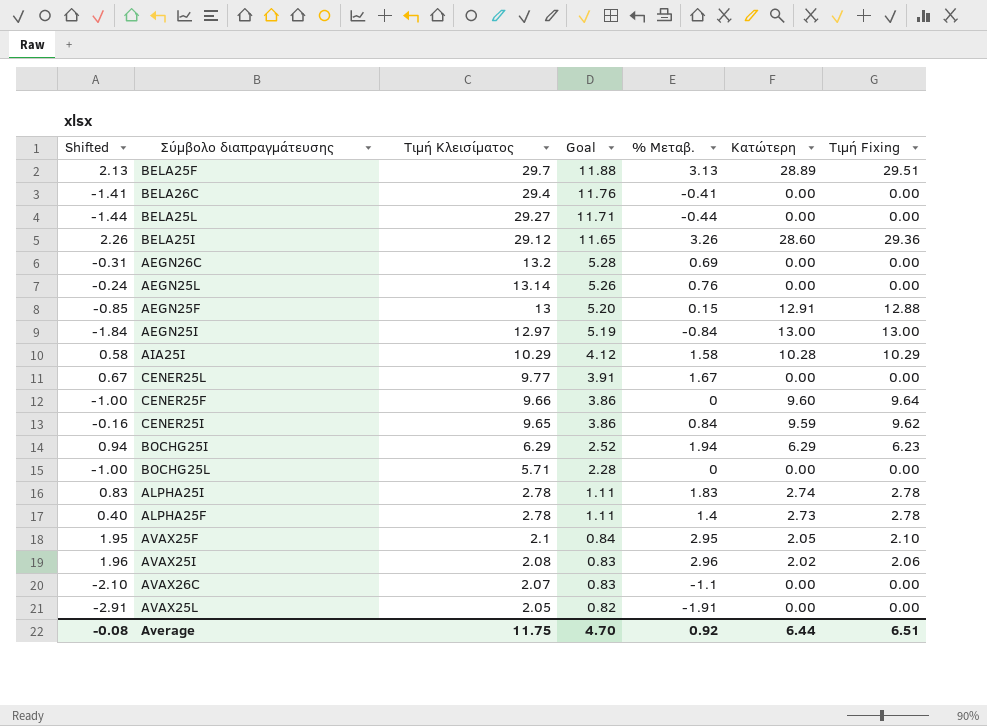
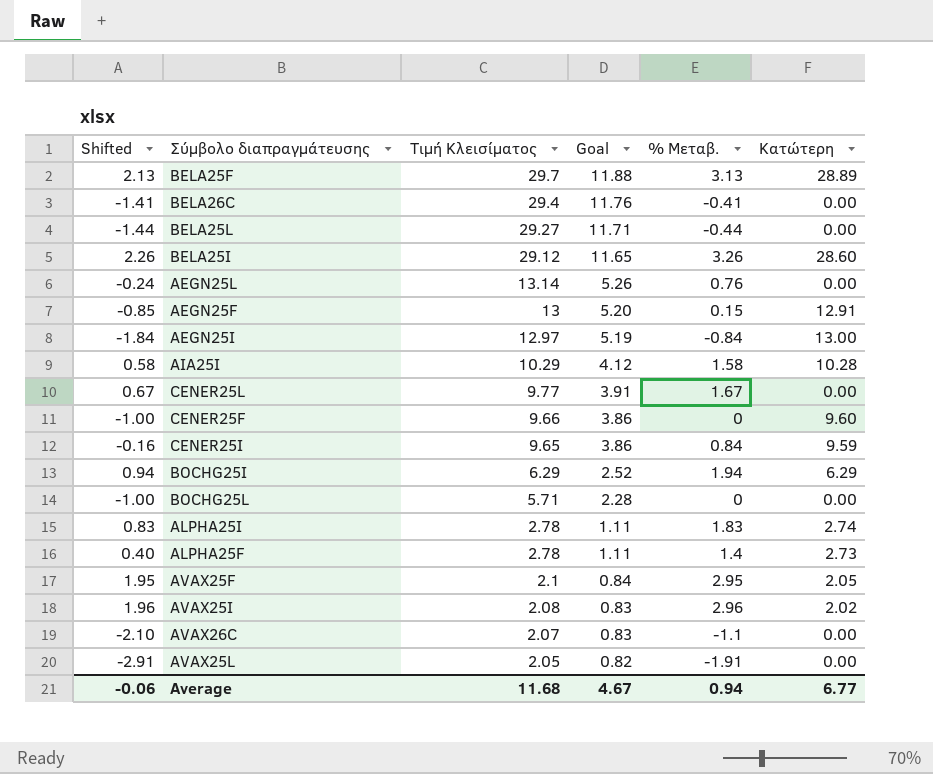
column Τιμή Fixing | position: 7 -> none
row AEGN26C: -0.31 | 13.2 | 5.28 | 0.69 | 0.00 | 0.00 -> none
Average | Shifted: -0.08 -> -0.06
Average | Τιμή Κλεισίματος: 11.75 -> 11.68
Average | Goal: 4.70 -> 4.67
Average | % Μεταβ.: 0.92 -> 0.94
Average | Κατώτερη: 6.44 -> 6.77

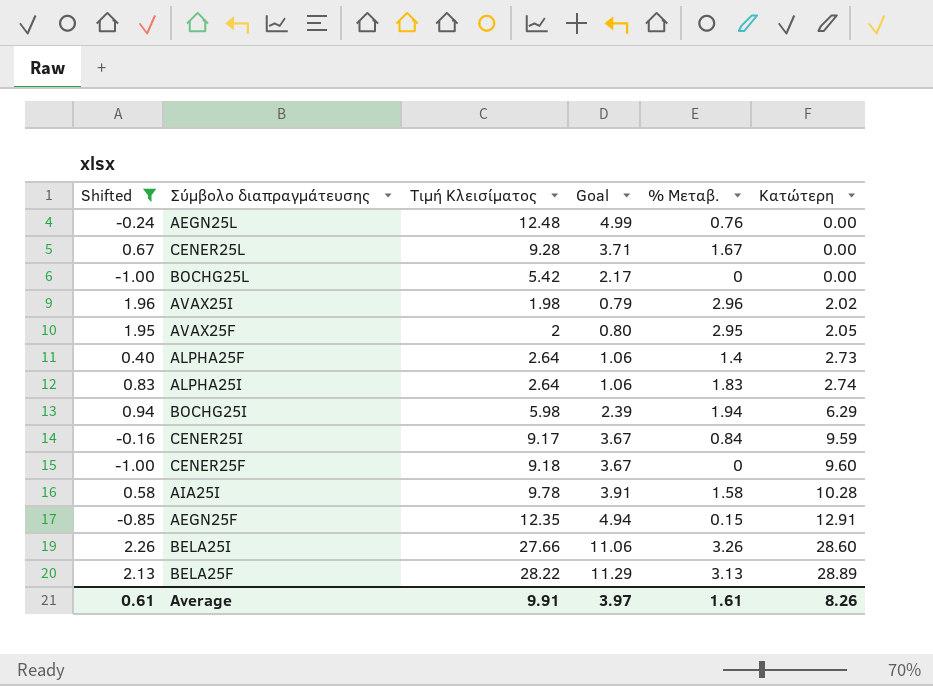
filter: none -> Shifted >= -1.00
row order: Τιμή Κλεισίματος descending -> Κατώτερη ascending
AEGN25L | Τιμή Κλεισίματος: 13.14 -> 12.48
AEGN25L | Goal: 5.26 -> 4.99
CENER25L | Τιμή Κλεισίματος: 9.77 -> 9.28
CENER25L | Goal: 3.91 -> 3.71
BOCHG25L | Τιμή Κλεισίματος: 5.71 -> 5.42
BOCHG25L | Goal: 2.28 -> 2.17
AVAX25I | Τιμή Κλεισίματος: 2.08 -> 1.98
AVAX25I | Goal: 0.83 -> 0.79
AVAX25F | Τιμή Κλεισίματος: 2.1 -> 2
AVAX25F | Goal: 0.84 -> 0.80
ALPHA25F | Τιμή Κλεισίματος: 2.78 -> 2.64
ALPHA25F | Goal: 1.11 -> 1.06
ALPHA25I | Τιμή Κλεισίματος: 2.78 -> 2.64
ALPHA25I | Goal: 1.11 -> 1.06
BOCHG25I | Τιμή Κλεισίματος: 6.29 -> 5.98
BOCHG25I | Goal: 2.52 -> 2.39
CENER25I | Τιμή Κλεισίματος: 9.65 -> 9.17
CENER25I | Goal: 3.86 -> 3.67
CENER25F | Τιμή Κλεισίματος: 9.66 -> 9.18
CENER25F | Goal: 3.86 -> 3.67
AIA25I | Τιμή Κλεισίματος: 10.29 -> 9.78
AIA25I | Goal: 4.12 -> 3.91
AEGN25F | Τιμή Κλεισίματος: 13 -> 12.35
AEGN25F | Goal: 5.20 -> 4.94
BELA25I | Τιμή Κλεισίματος: 29.12 -> 27.66
BELA25I | Goal: 11.65 -> 11.06
BELA25F | Τιμή Κλεισίματος: 29.7 -> 28.22
BELA25F | Goal: 11.88 -> 11.29
Average | Shifted: -0.06 -> 0.61
Average | Τιμή Κλεισίματος: 11.68 -> 9.91
Average | Goal: 4.67 -> 3.97
Average | % Μεταβ.: 0.94 -> 1.61
Average | Κατώτερη: 6.77 -> 8.26

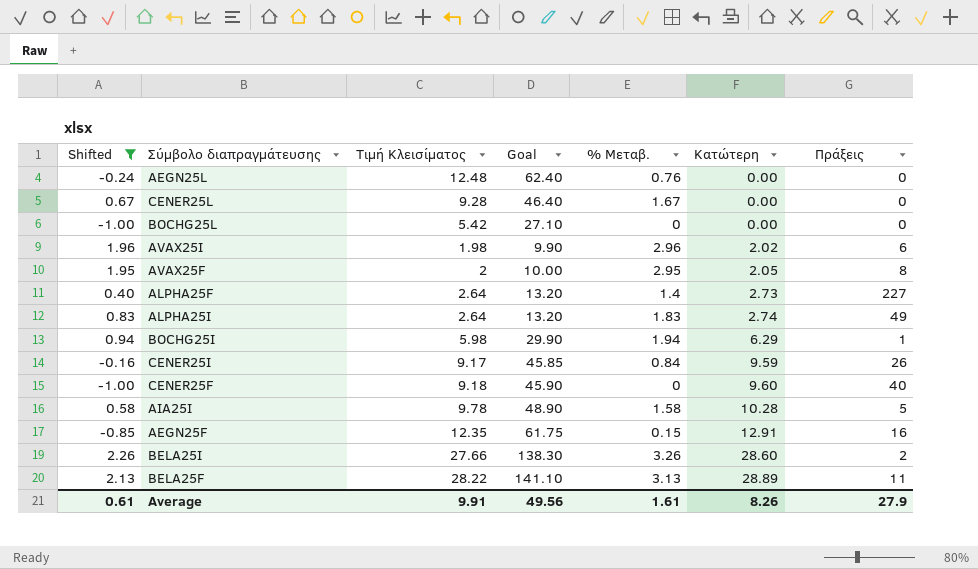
column Goal | formula: [Τιμή Κλεισίματος] * 0.4 -> [Τιμή Κλεισίματος] * 5
column Πράξεις | position: none -> 7
Average | Goal: 3.97 -> 49.56

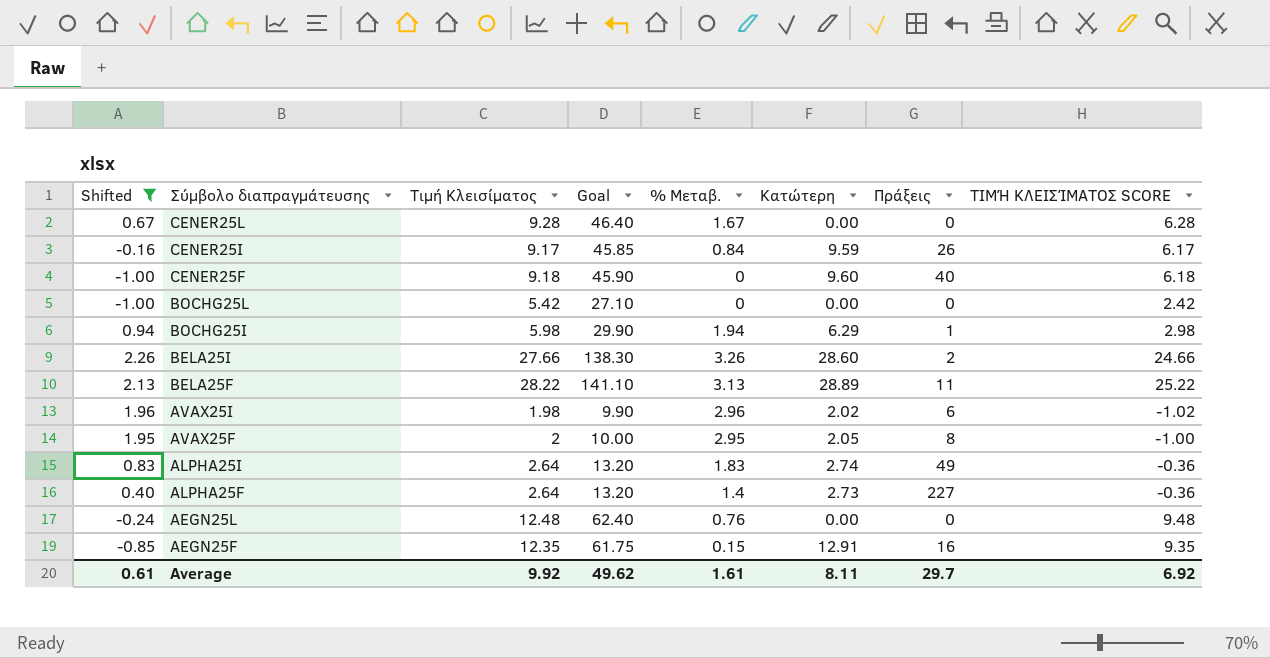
row order: Κατώτερη ascending -> Σύμβολο διαπραγμάτευσης descending
column ΤΙΜΉ ΚΛΕΙΣΊΜΑΤΟΣ SCORE | formula: none -> [Τιμή Κλεισίματος] - 3
row AIA25I: 0.58 | 9.78 | 48.90 | 1.58 | 10.28 | 5 -> none
Average | Τιμή Κλεισίματος: 9.91 -> 9.92
Average | Goal: 49.56 -> 49.62
Average | Κατώτερη: 8.26 -> 8.11
Average | Πράξεις: 27.9 -> 29.7

